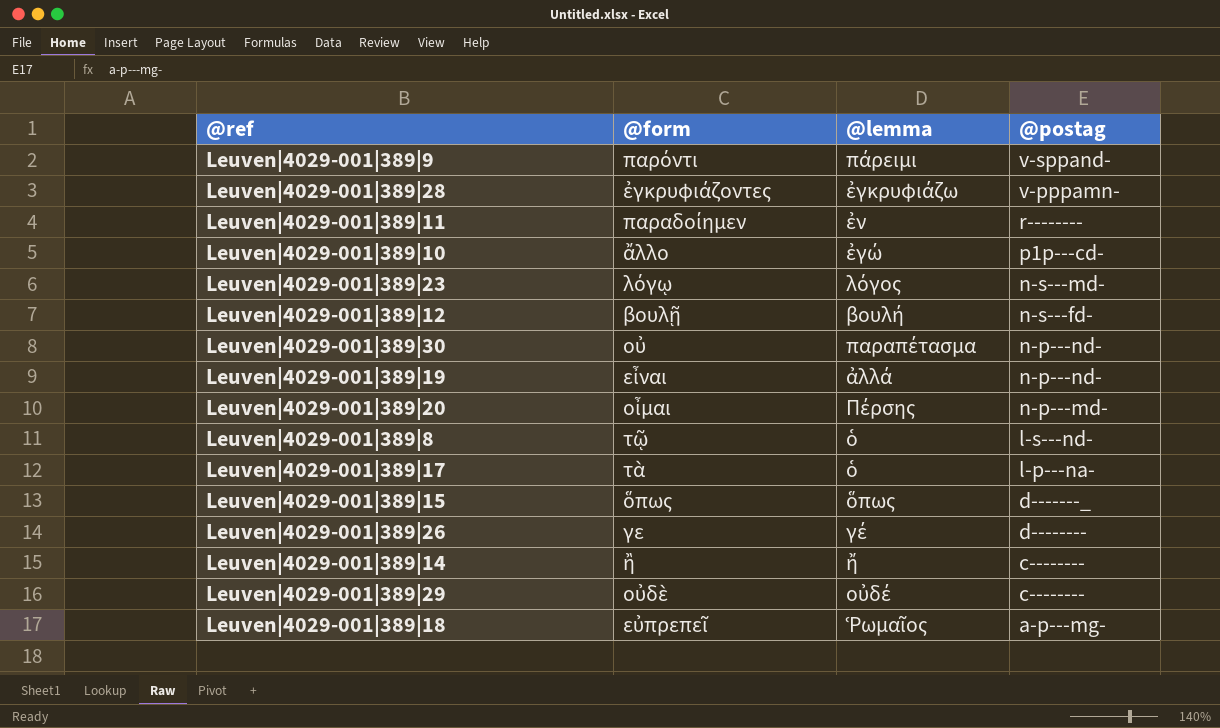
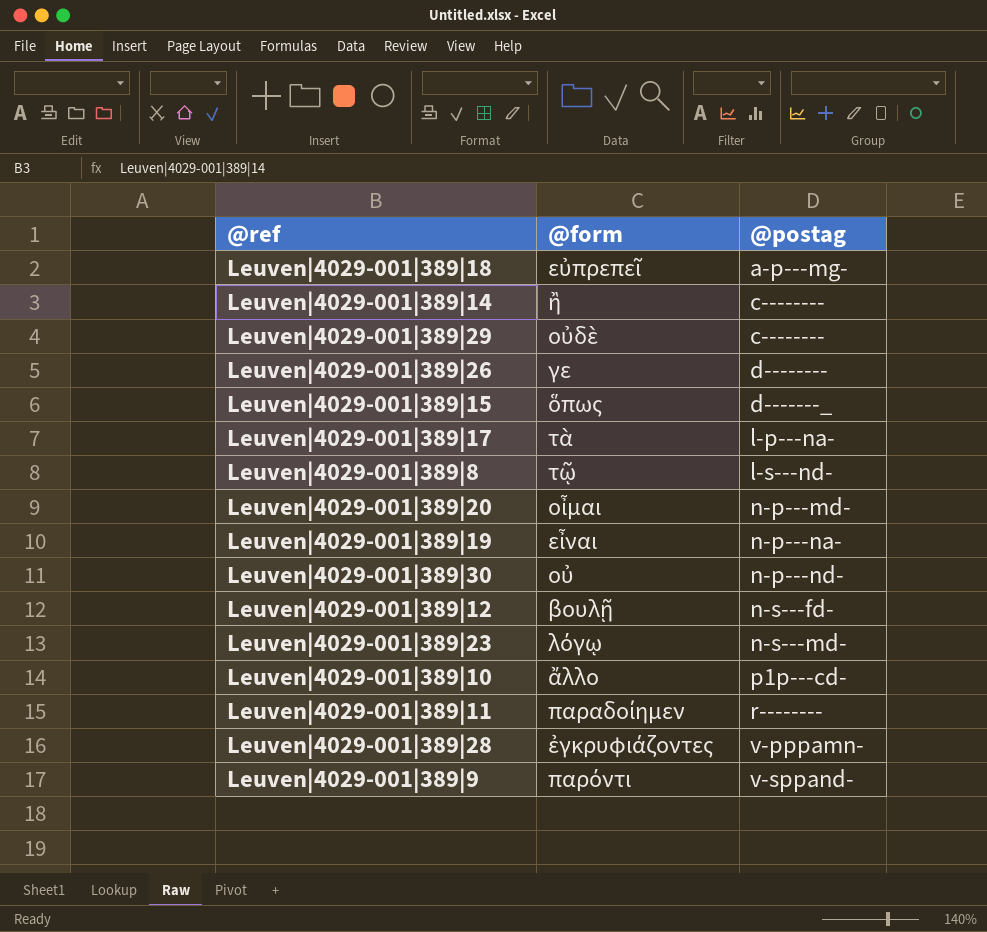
row order: @postag descending -> @postag ascending
column @lemma | position: 3 -> none
Leuven|4029-001|389|19 | @postag: n-p---nd- -> n-p---na-

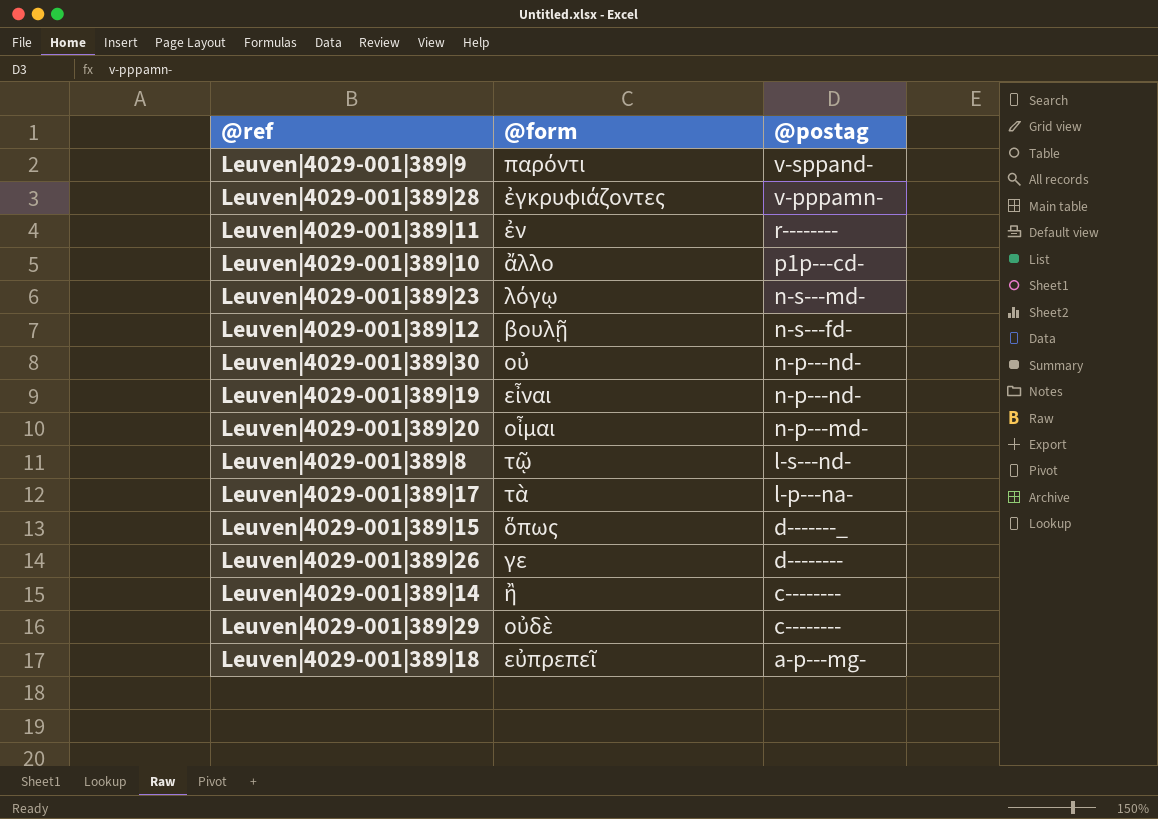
row order: @postag ascending -> @postag descending
Leuven|4029-001|389|11 | @form: παραδοίημεν -> ἐν
Leuven|4029-001|389|19 | @postag: n-p---na- -> n-p---nd-

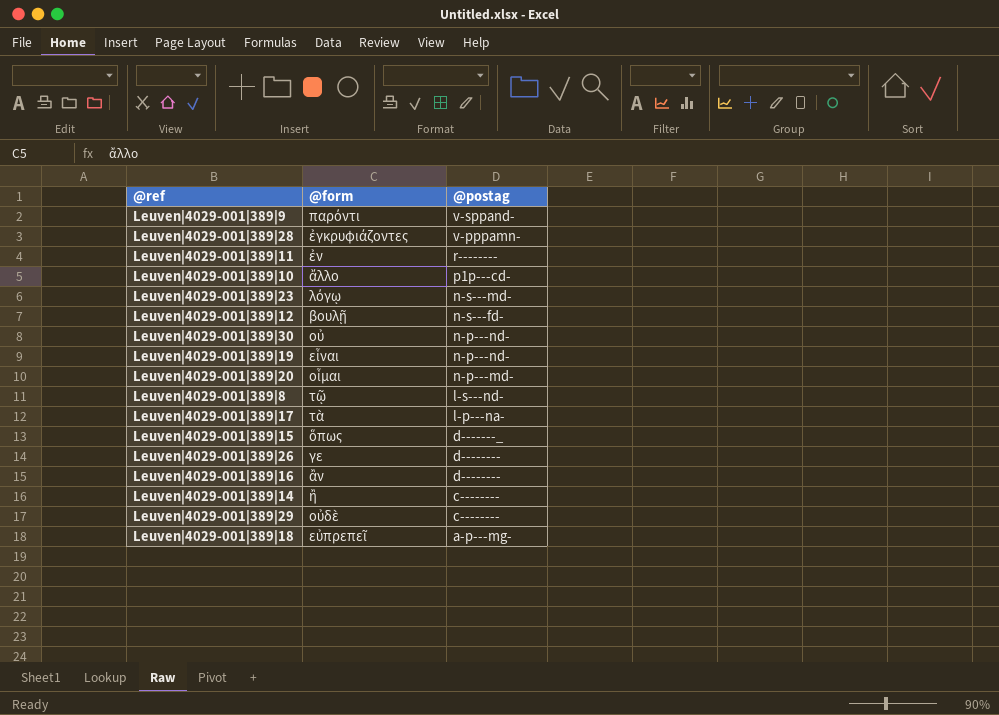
row Leuven|4029-001|389|16: none -> ἂν | d--------

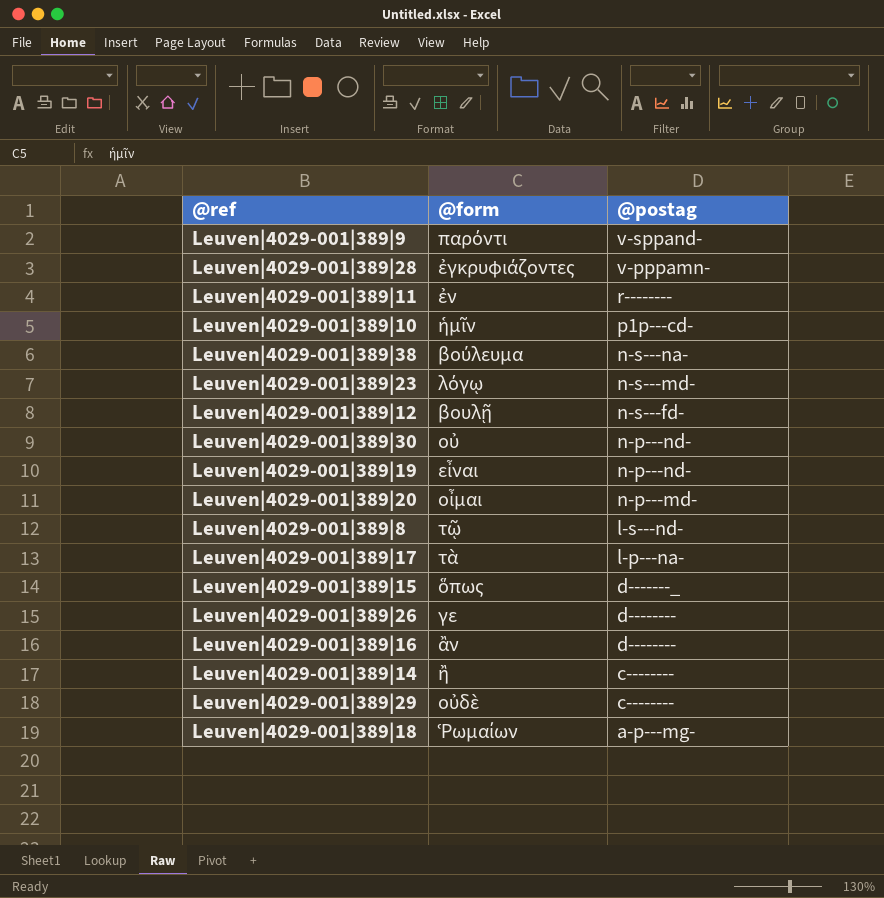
Leuven|4029-001|389|10 | @form: ἄλλο -> ἡμῖν
row Leuven|4029-001|389|38: none -> βούλευμα | n-s---na-
Leuven|4029-001|389|18 | @form: εὐπρεπεῖ -> Ῥωμαίων

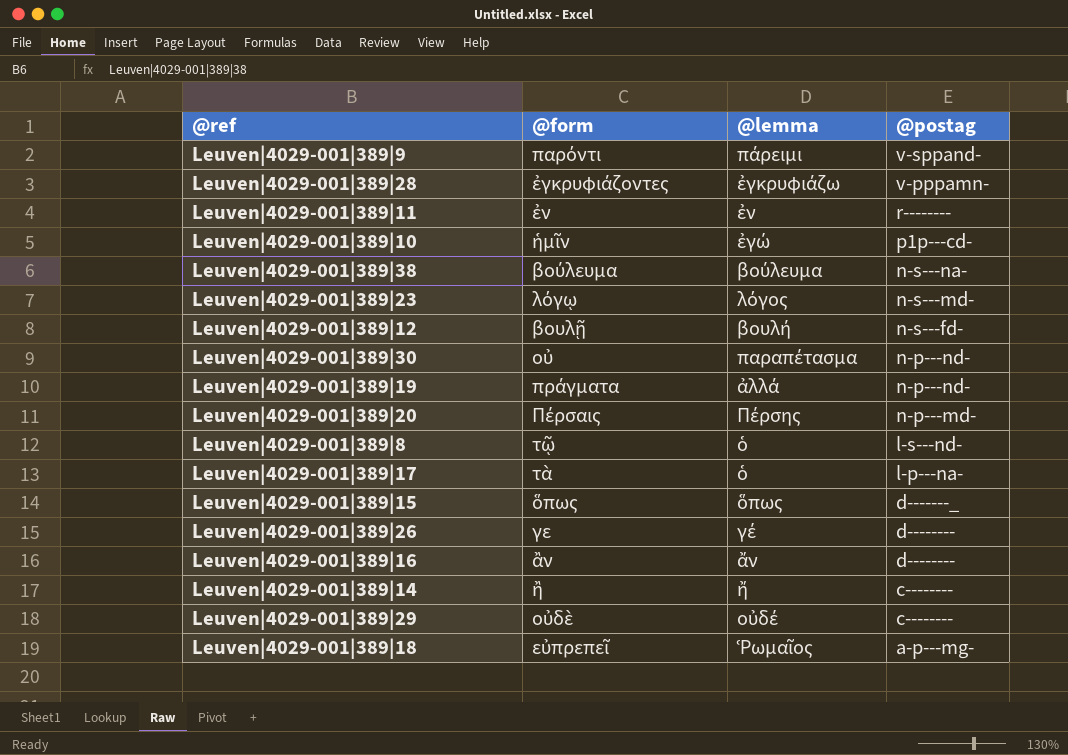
column @lemma | position: none -> 3
Leuven|4029-001|389|19 | @form: εἶναι -> πράγματα
Leuven|4029-001|389|20 | @form: οἶμαι -> Πέρσαις
Leuven|4029-001|389|18 | @form: Ῥωμαίων -> εὐπρεπεῖ

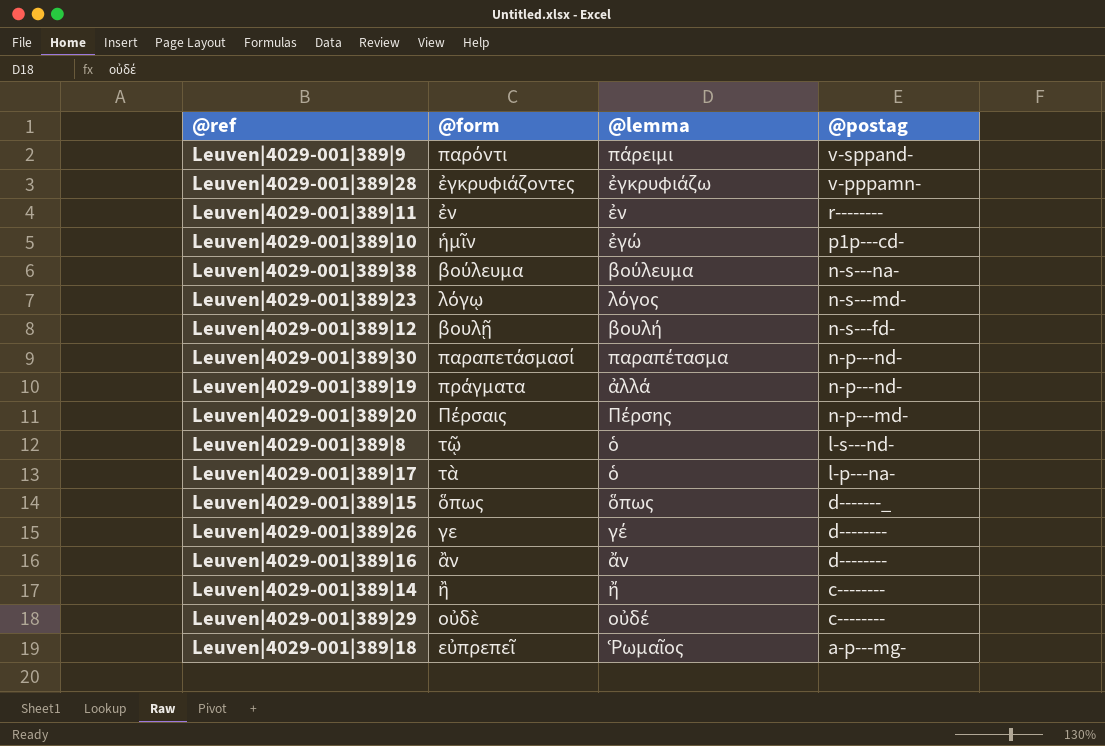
Leuven|4029-001|389|30 | @form: οὐ -> παραπετάσμασί

